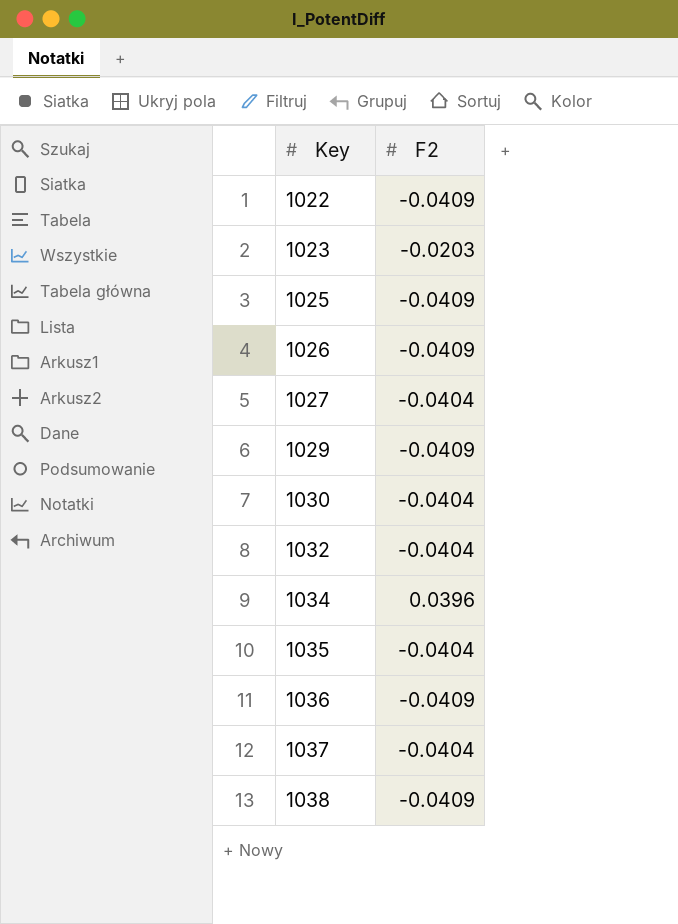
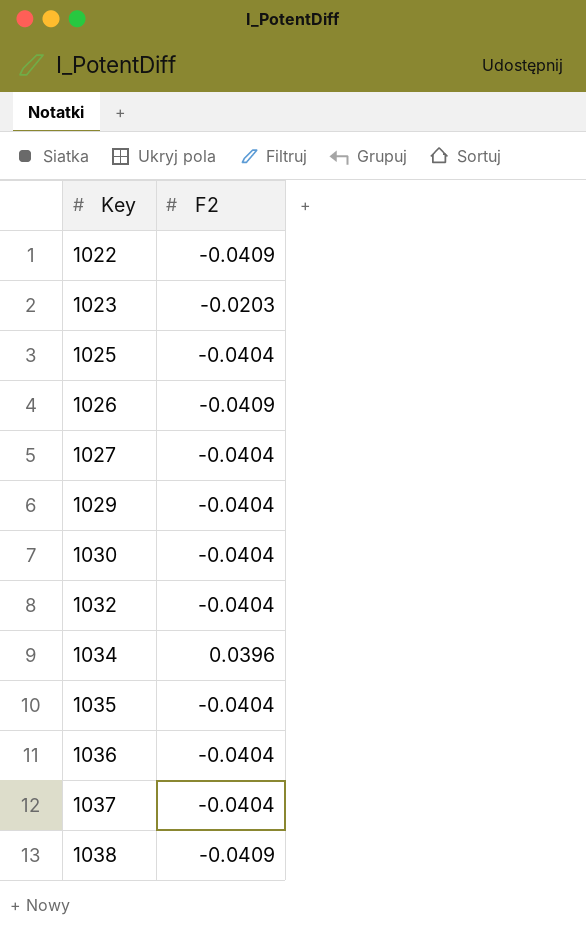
1025 | F2: -0.0409 -> -0.0404
1029 | F2: -0.0409 -> -0.0404
1036 | F2: -0.0409 -> -0.0404

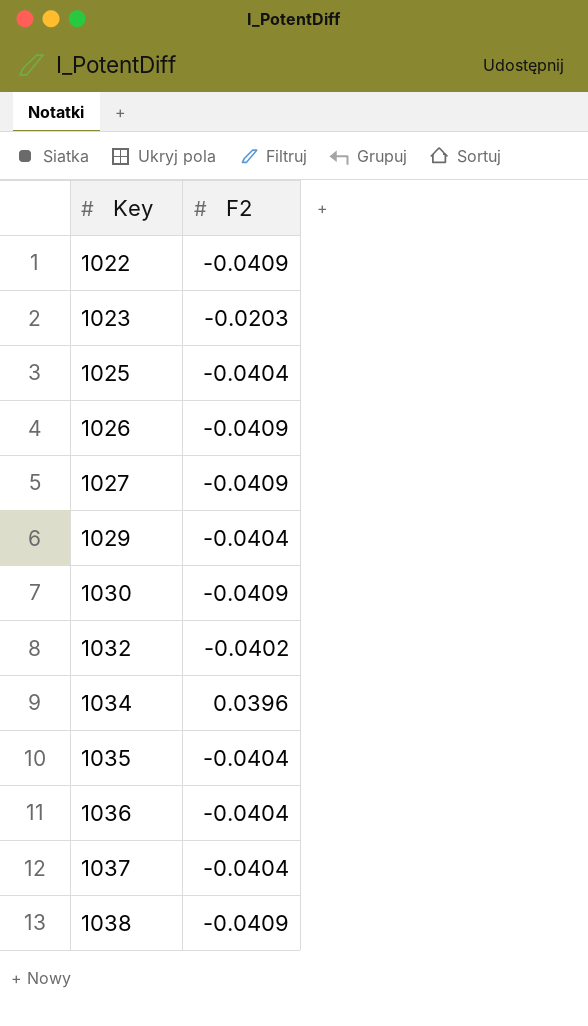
1027 | F2: -0.0404 -> -0.0409
1030 | F2: -0.0404 -> -0.0409
1032 | F2: -0.0404 -> -0.0402

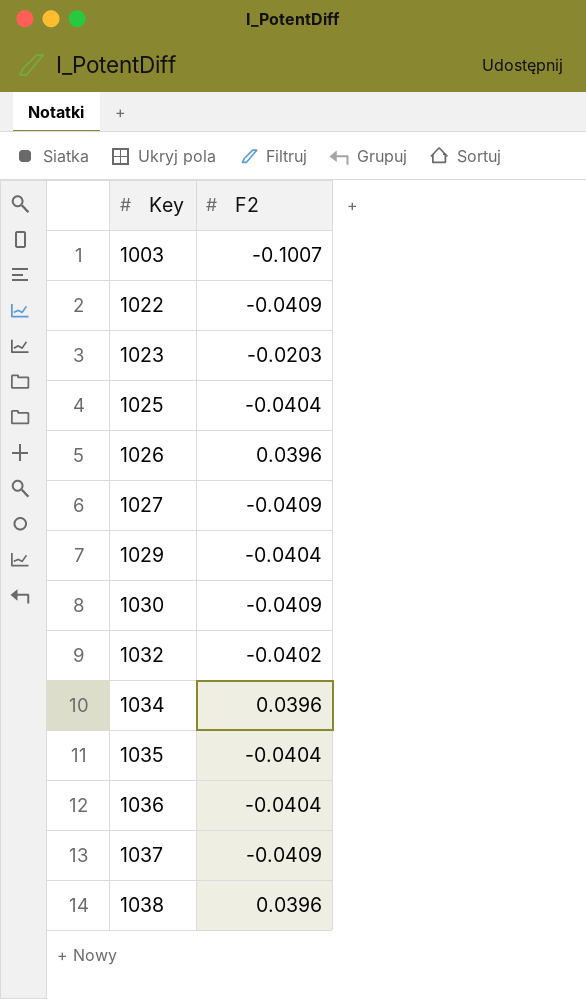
row 1003: none -> -0.1007
1026 | F2: -0.0409 -> 0.0396
1037 | F2: -0.0404 -> -0.0409
1038 | F2: -0.0409 -> 0.0396

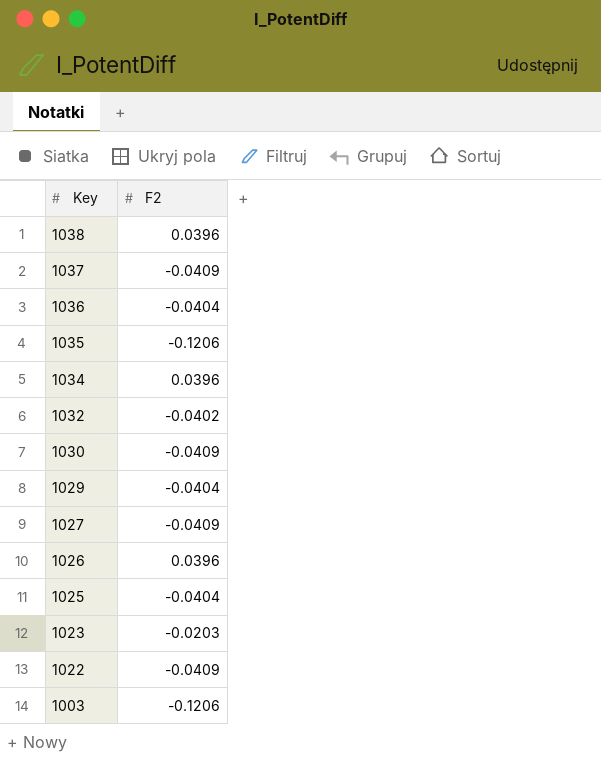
row order: Key ascending -> Key descending
1035 | F2: -0.0404 -> -0.1206
1003 | F2: -0.1007 -> -0.1206

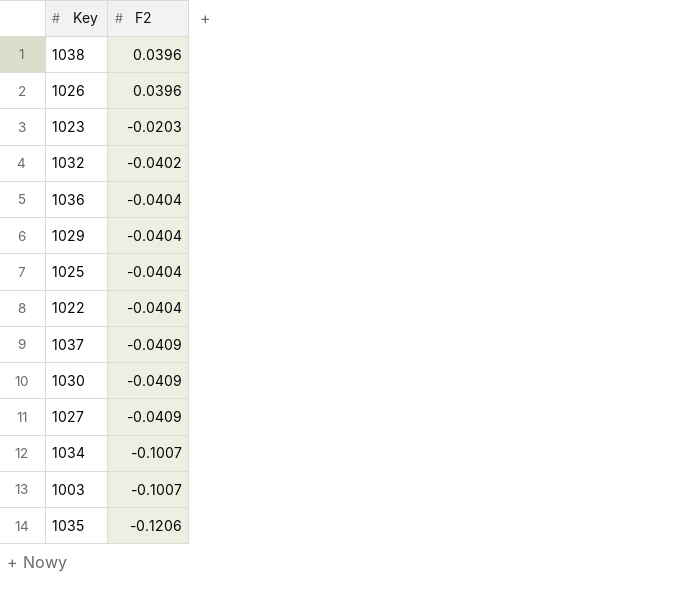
row order: Key descending -> F2 descending
1022 | F2: -0.0409 -> -0.0404
1034 | F2: 0.0396 -> -0.1007
1003 | F2: -0.1206 -> -0.1007

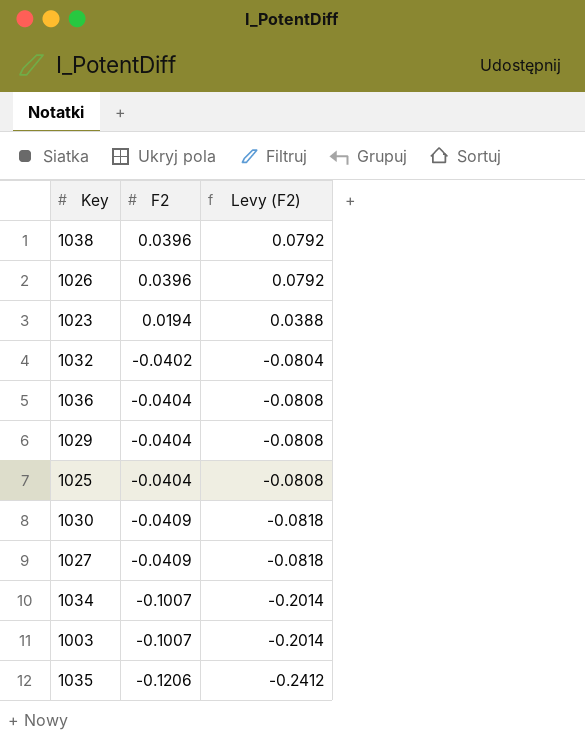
column Levy (F2) | formula: none -> [F2] * 2
row 1022: -0.0404 -> none
row 1037: -0.0409 -> none
1023 | F2: -0.0203 -> 0.0194

